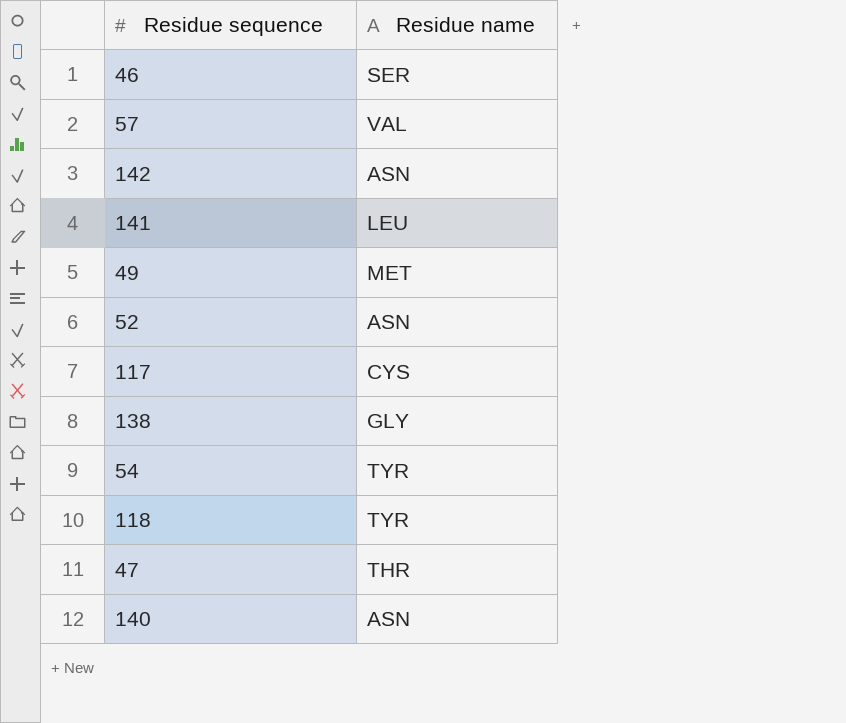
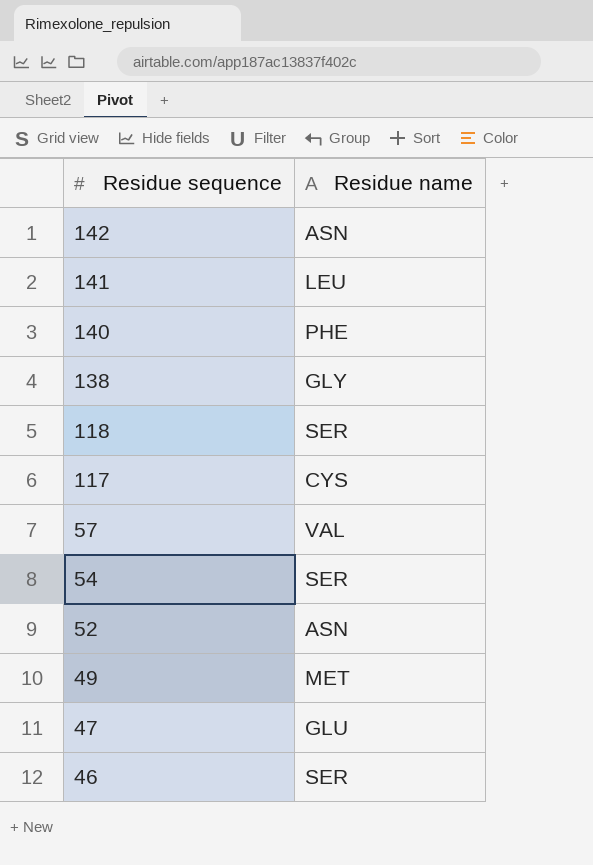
row order: none -> Residue sequence descending
140 | Residue name: ASN -> PHE
118 | Residue name: TYR -> SER
54 | Residue name: TYR -> SER
47 | Residue name: THR -> GLU

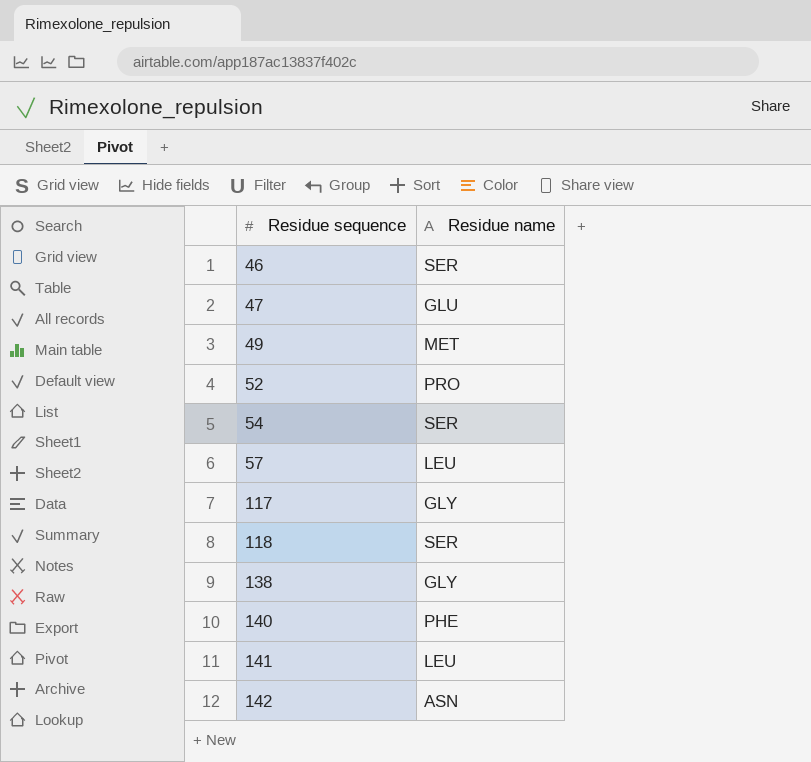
row order: Residue sequence descending -> Residue sequence ascending
52 | Residue name: ASN -> PRO
57 | Residue name: VAL -> LEU
117 | Residue name: CYS -> GLY

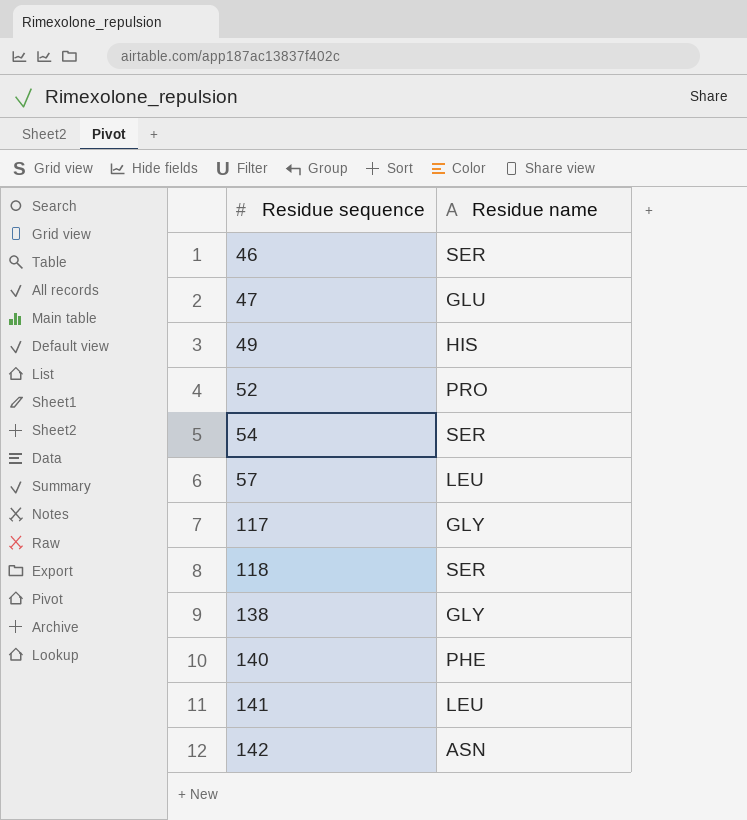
49 | Residue name: MET -> HIS

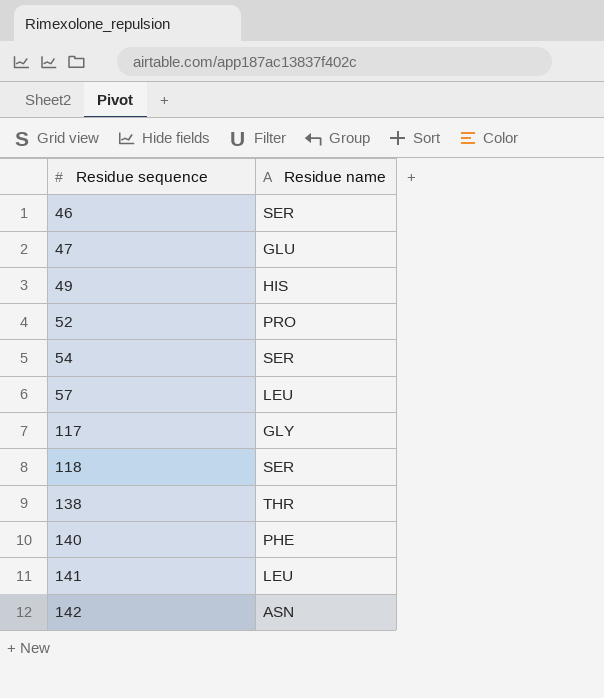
138 | Residue name: GLY -> THR

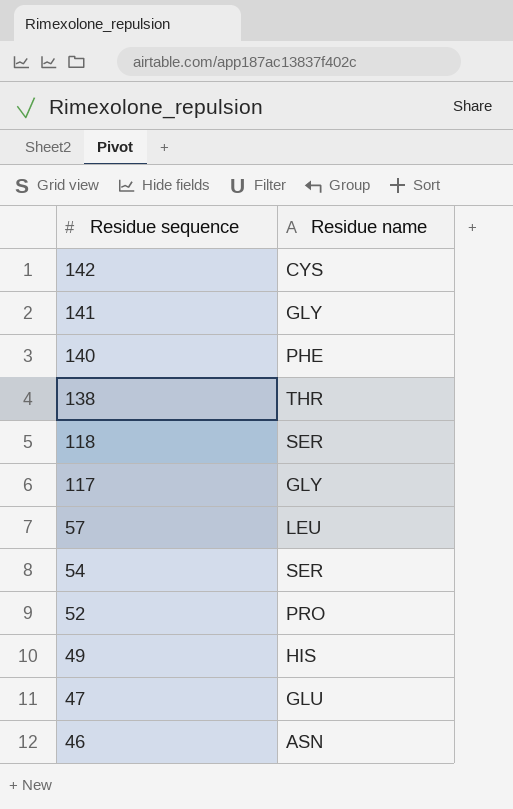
row order: Residue sequence ascending -> Residue sequence descending
142 | Residue name: ASN -> CYS
141 | Residue name: LEU -> GLY
46 | Residue name: SER -> ASN

